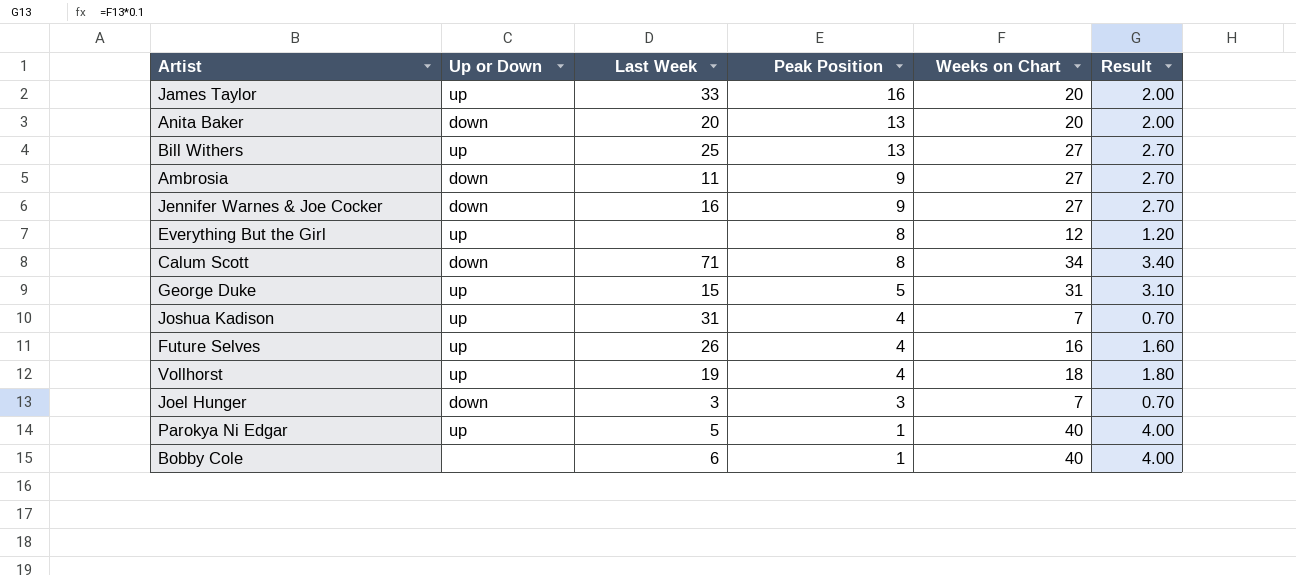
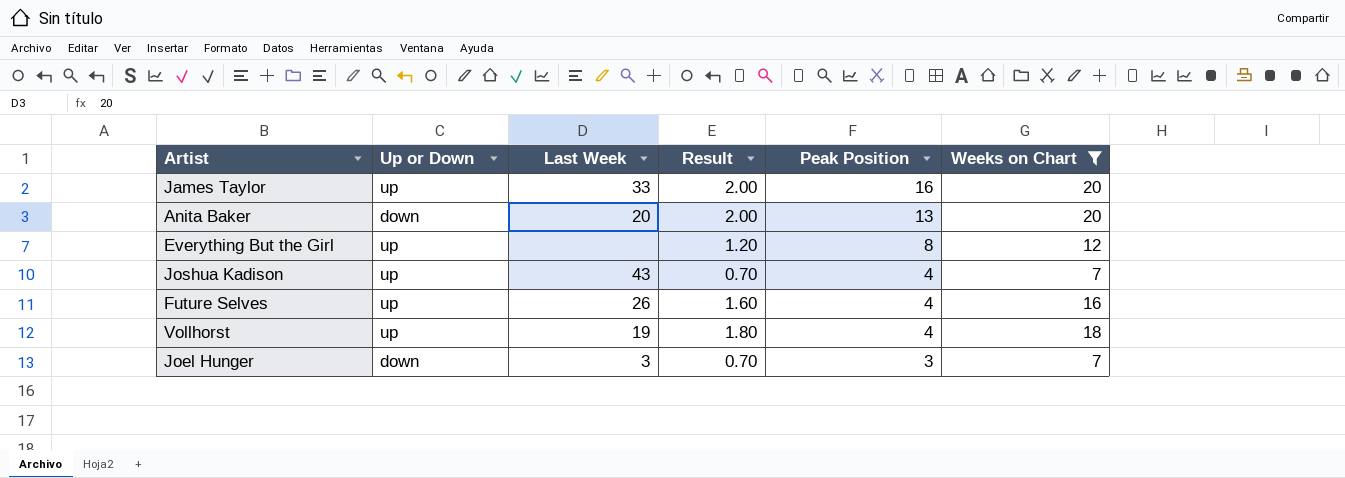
filter: none -> Weeks on Chart <= 20
column Result | position: 6 -> 4
Joshua Kadison | Last Week: 31 -> 43

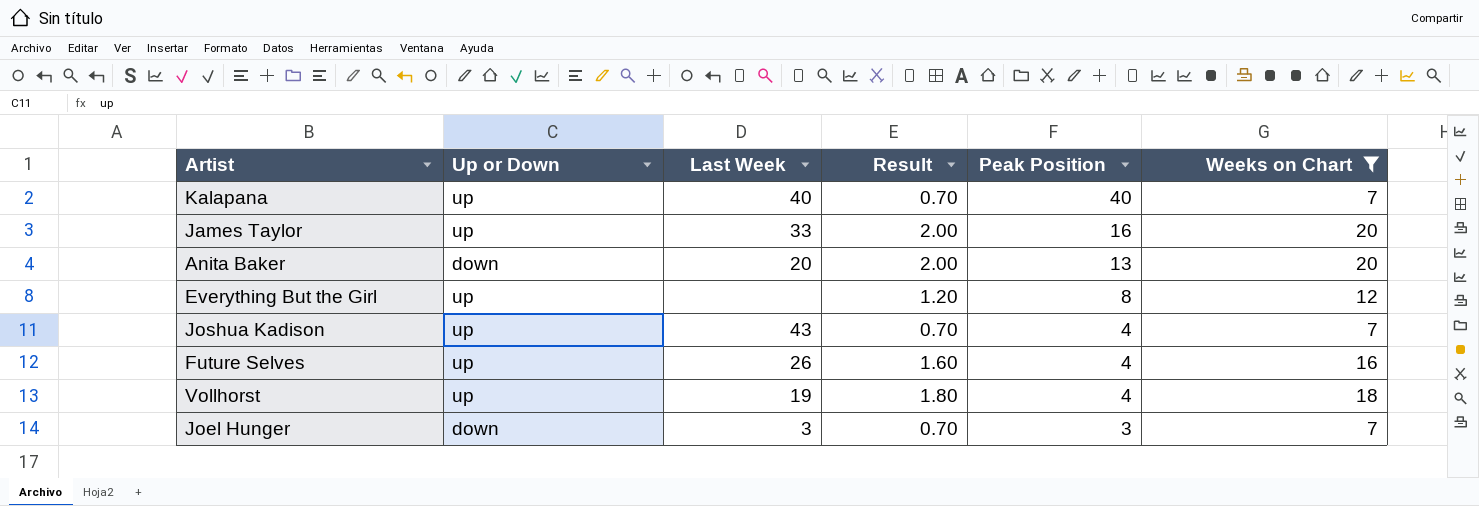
row Kalapana: none -> up | 40 | 0.70 | 40 | 7

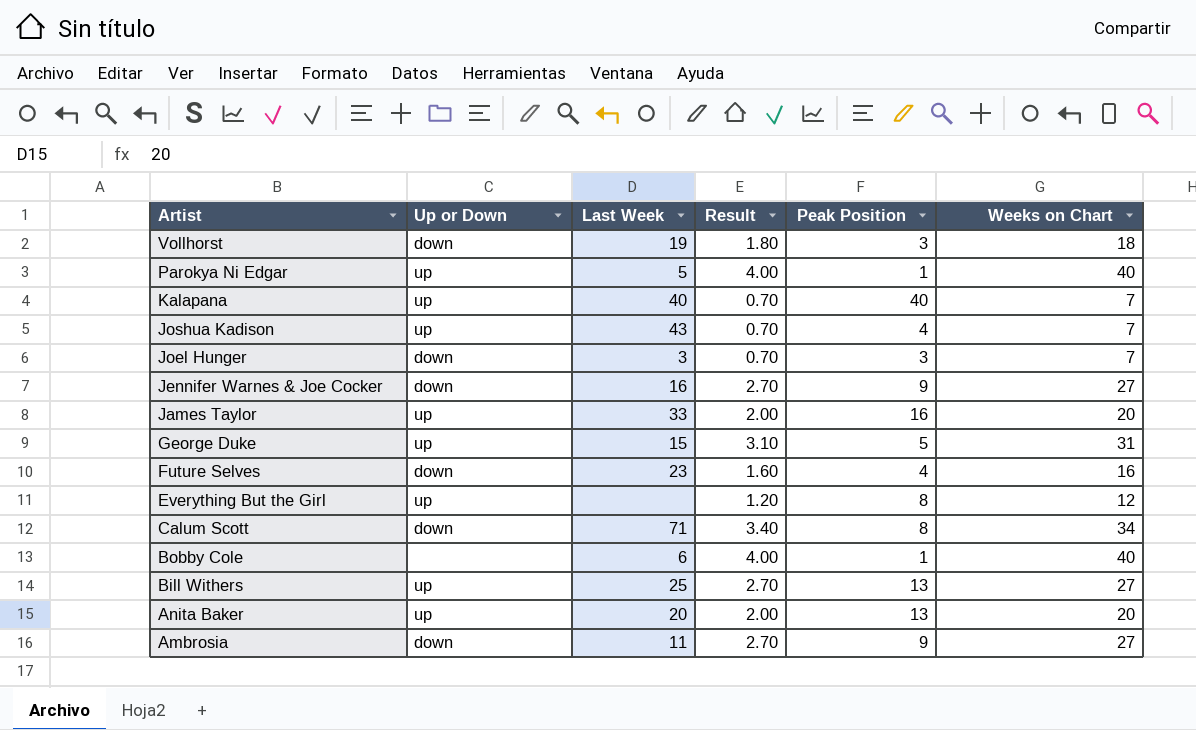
filter: Weeks on Chart <= 20 -> none
row order: Peak Position descending -> Artist descending
Vollhorst | Up or Down: up -> down
Vollhorst | Peak Position: 4 -> 3
Future Selves | Up or Down: up -> down
Future Selves | Last Week: 26 -> 23
Anita Baker | Up or Down: down -> up

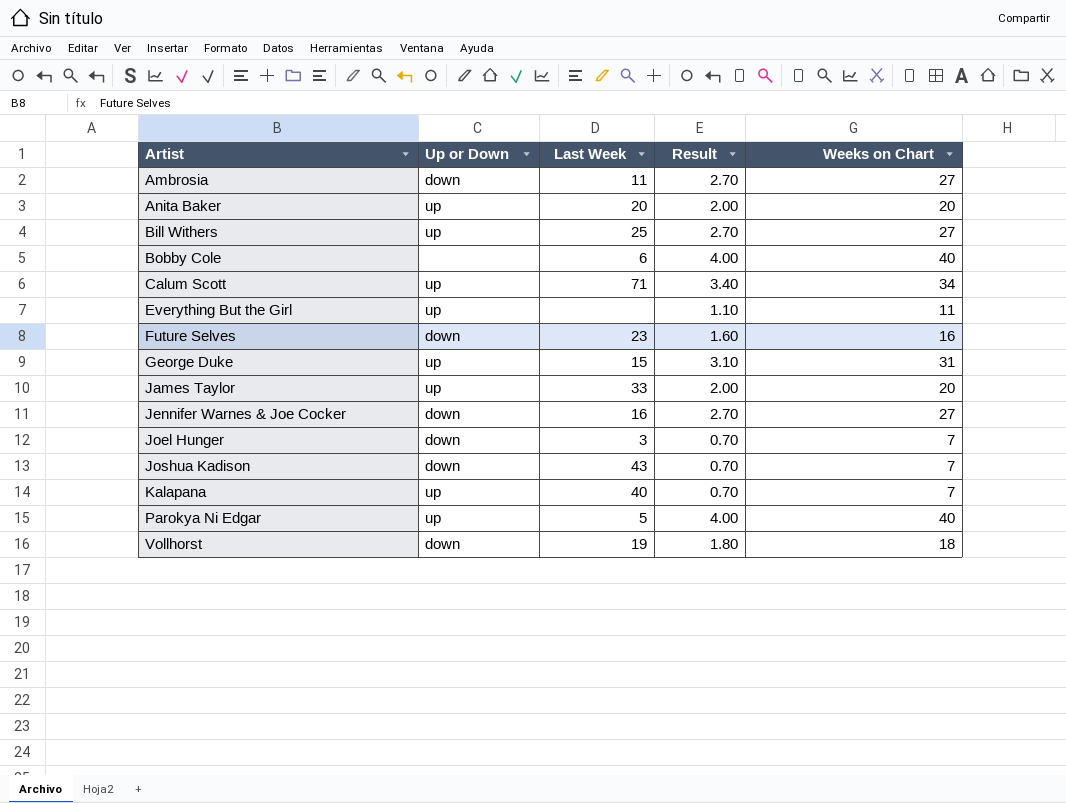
row order: Artist descending -> Artist ascending
column Peak Position | position: 5 -> none
Calum Scott | Up or Down: down -> up
Everything But the Girl | Result: 1.20 -> 1.10
Everything But the Girl | Weeks on Chart: 12 -> 11
Joshua Kadison | Up or Down: up -> down

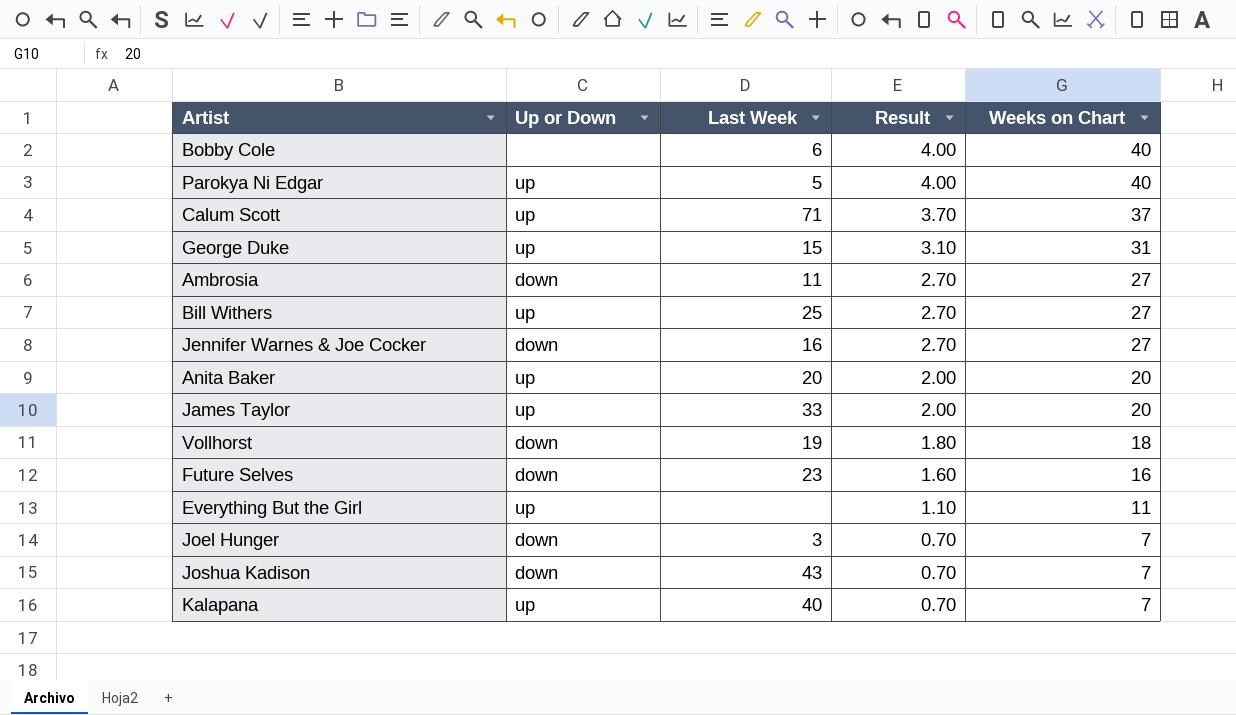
row order: Artist ascending -> Result descending
Calum Scott | Result: 3.40 -> 3.70
Calum Scott | Weeks on Chart: 34 -> 37

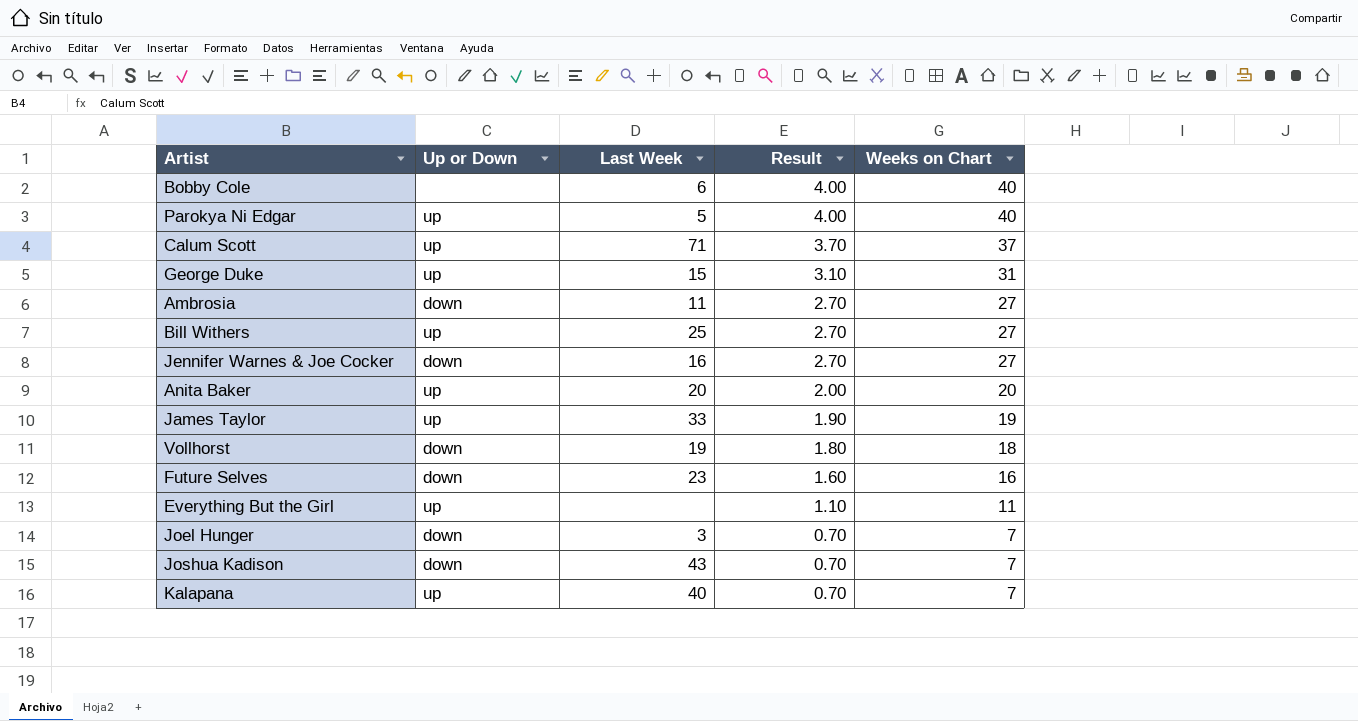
James Taylor | Result: 2.00 -> 1.90
James Taylor | Weeks on Chart: 20 -> 19

